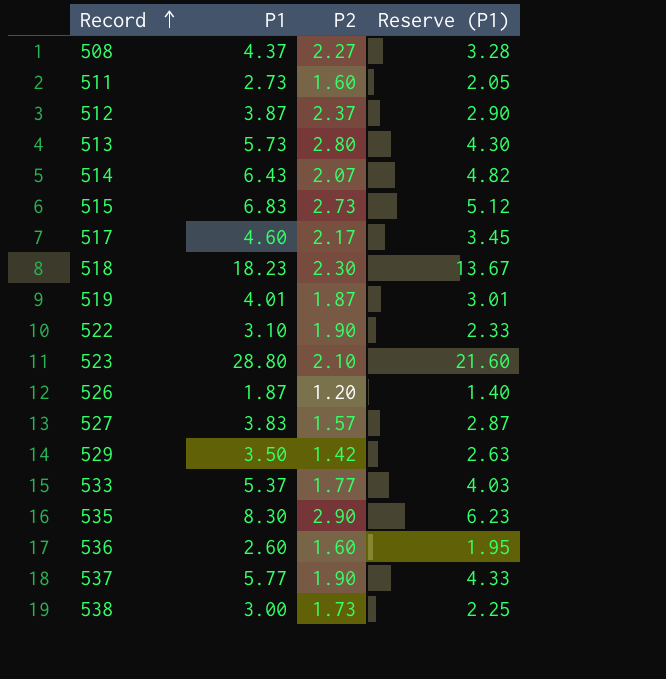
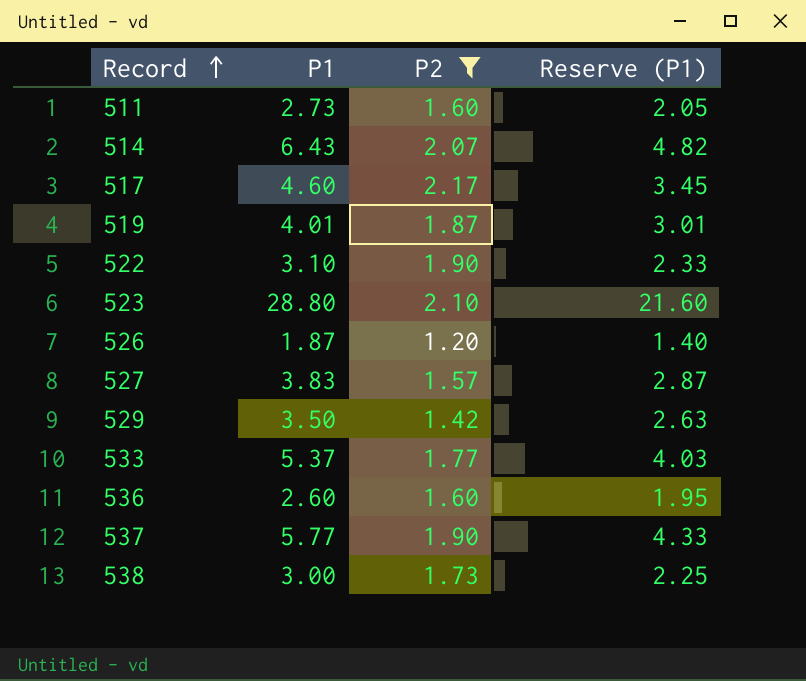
filter: none -> P2 <= 2.17

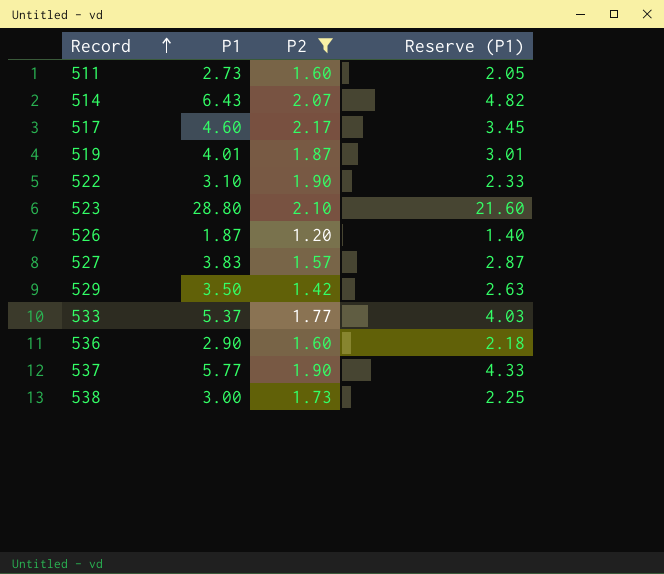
536 | P1: 2.60 -> 2.90
536 | Reserve (P1): 1.95 -> 2.18

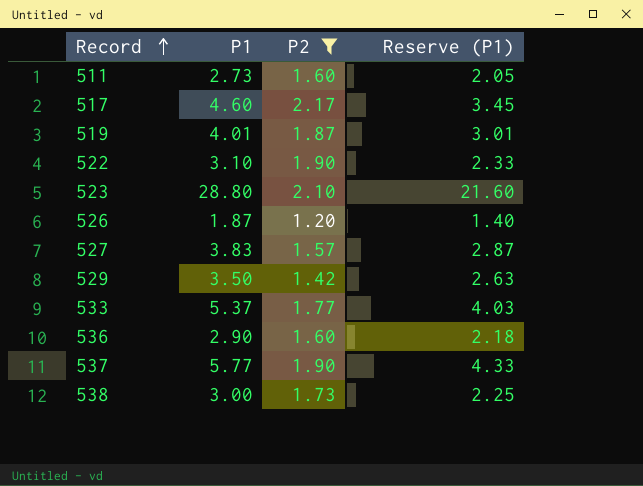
row 514: 6.43 | 2.07 | 4.82 -> none

